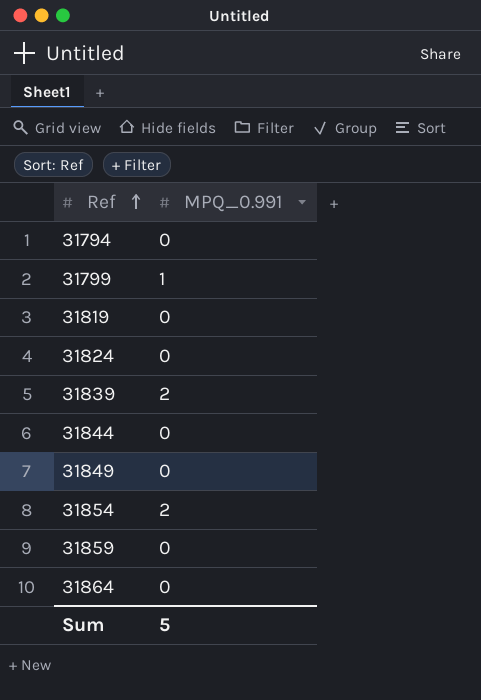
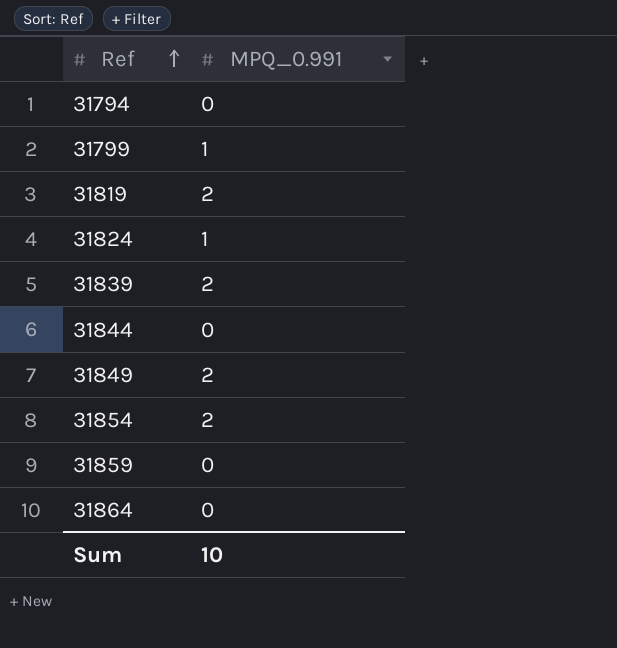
31819 | MPQ_0.991: 0 -> 2
31824 | MPQ_0.991: 0 -> 1
31849 | MPQ_0.991: 0 -> 2
Sum | MPQ_0.991: 5 -> 10

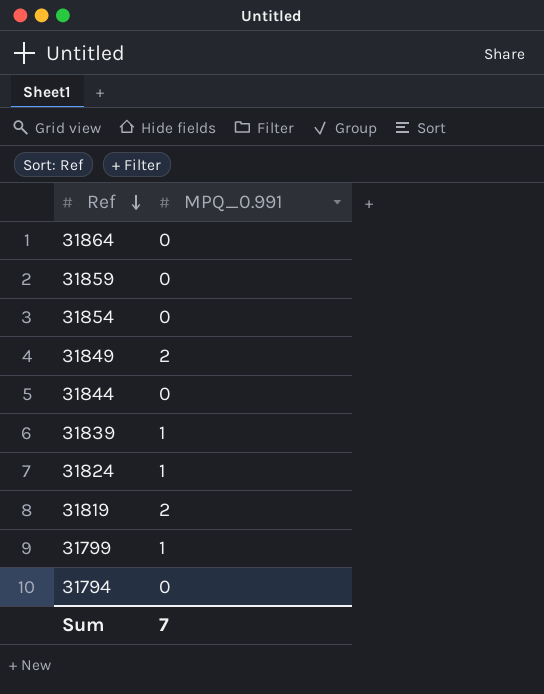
row order: Ref ascending -> Ref descending
31854 | MPQ_0.991: 2 -> 0
31839 | MPQ_0.991: 2 -> 1
Sum | MPQ_0.991: 10 -> 7

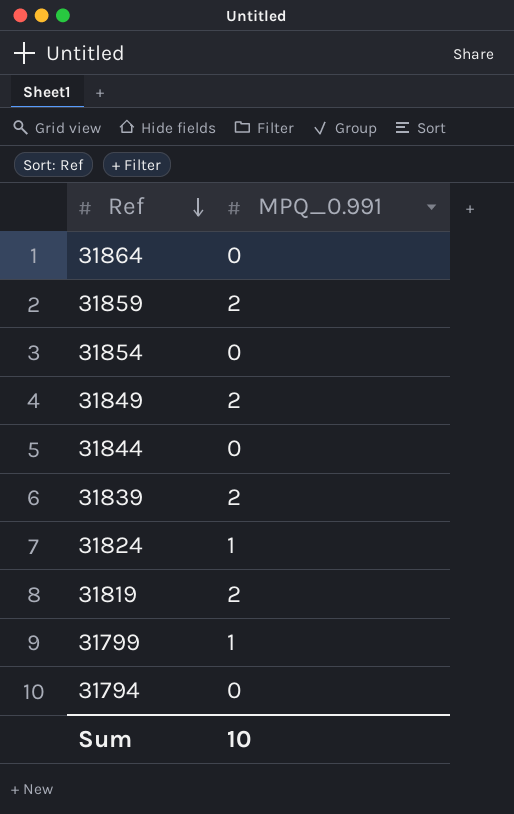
31859 | MPQ_0.991: 0 -> 2
31839 | MPQ_0.991: 1 -> 2
Sum | MPQ_0.991: 7 -> 10

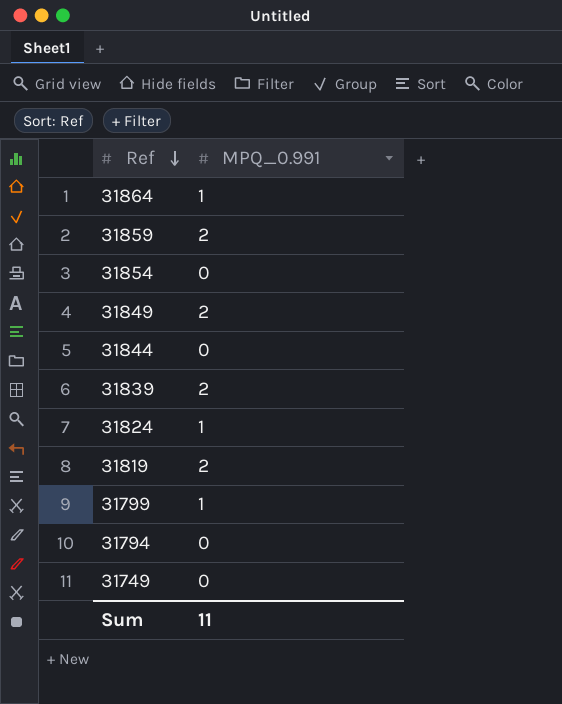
31864 | MPQ_0.991: 0 -> 1
row 31749: none -> 0
Sum | MPQ_0.991: 10 -> 11

